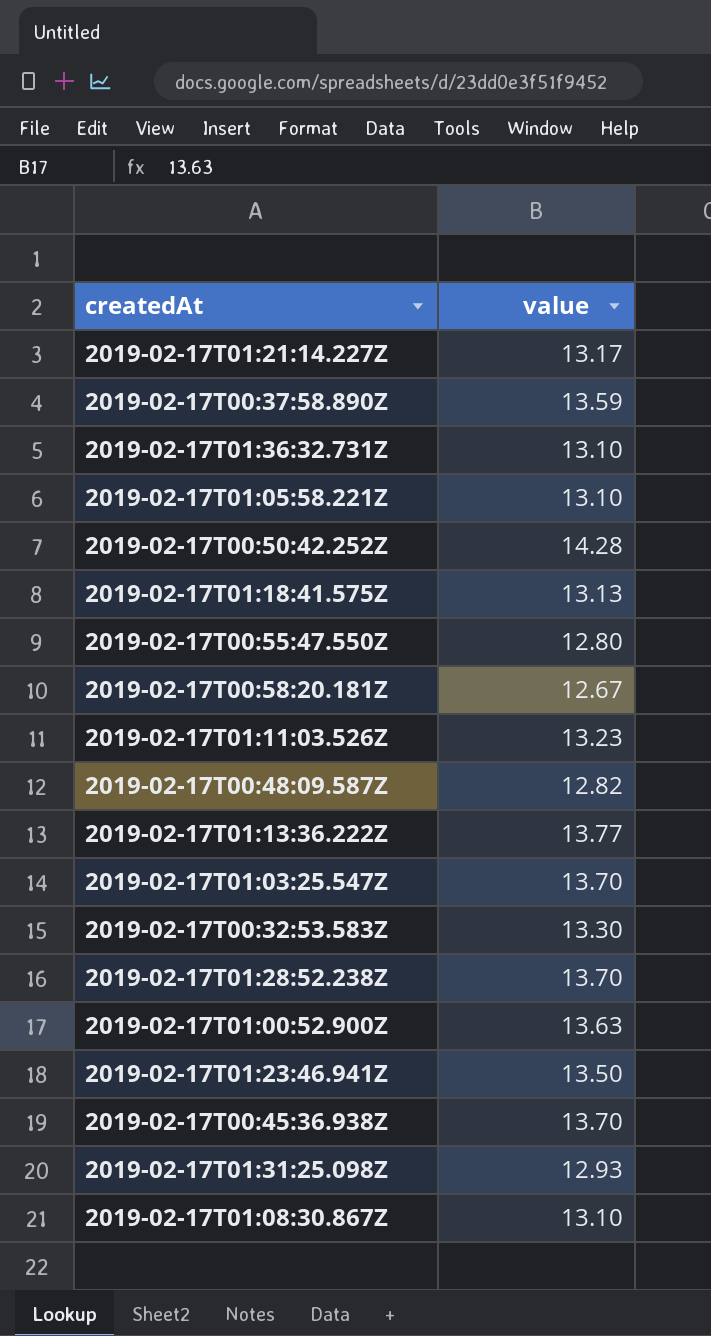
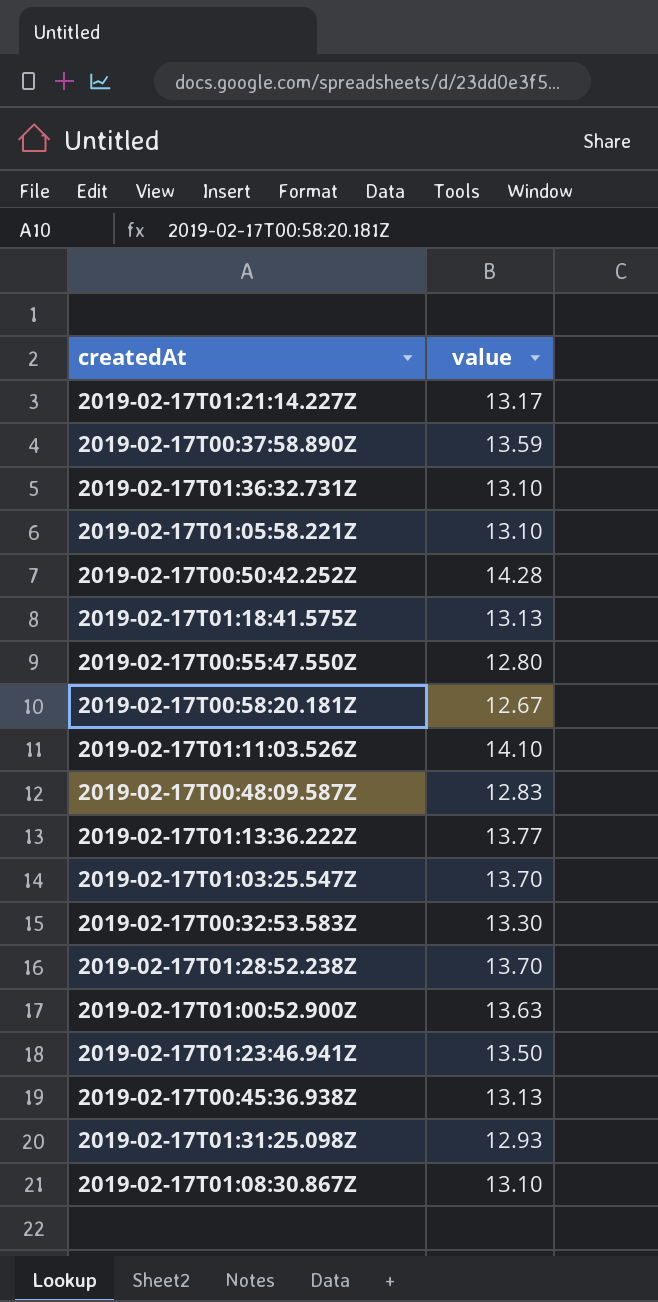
2019-02-17T01:11:03.526Z | value: 13.23 -> 14.10
2019-02-17T00:48:09.587Z | value: 12.82 -> 12.83
2019-02-17T00:45:36.938Z | value: 13.70 -> 13.13

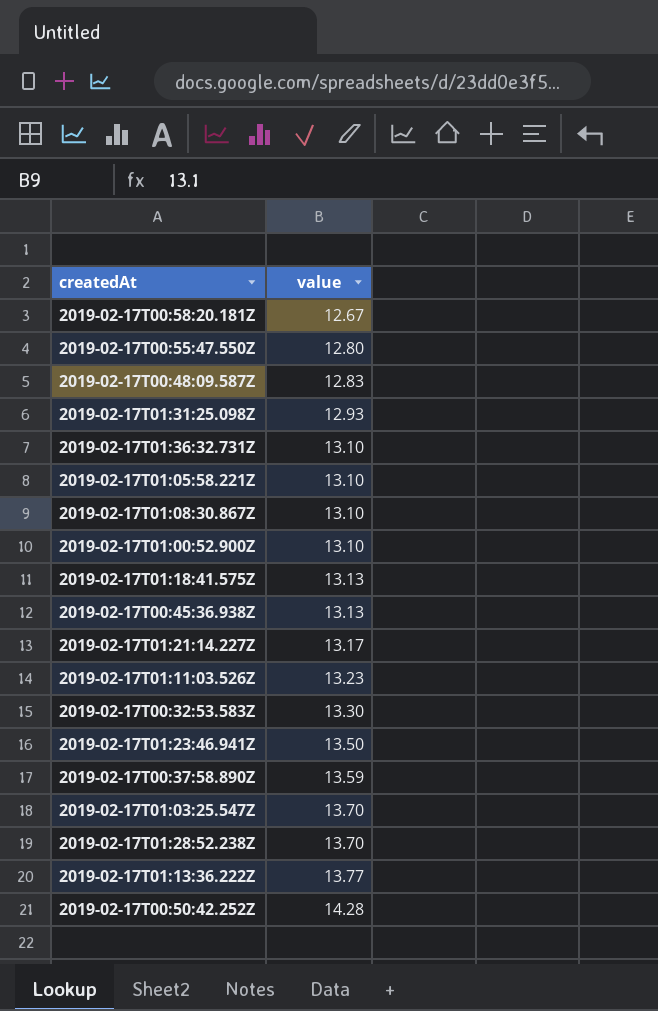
row order: none -> value ascending
2019-02-17T01:00:52.900Z | value: 13.63 -> 13.10
2019-02-17T01:11:03.526Z | value: 14.10 -> 13.23

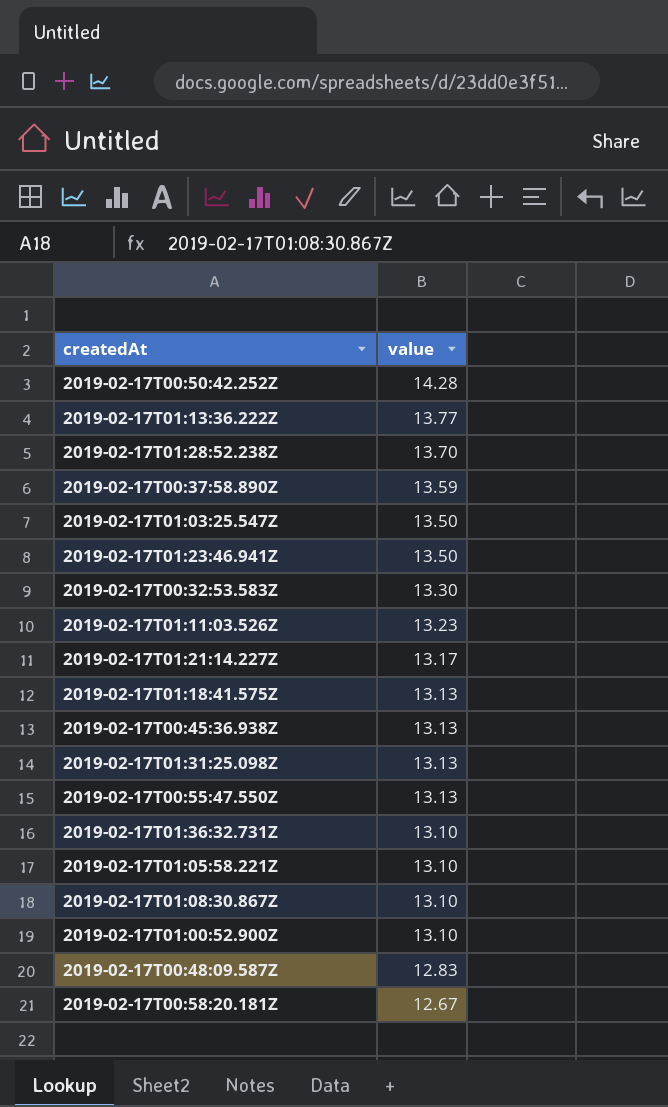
row order: value ascending -> value descending
2019-02-17T01:03:25.547Z | value: 13.70 -> 13.50
2019-02-17T01:31:25.098Z | value: 12.93 -> 13.13
2019-02-17T00:55:47.550Z | value: 12.80 -> 13.13

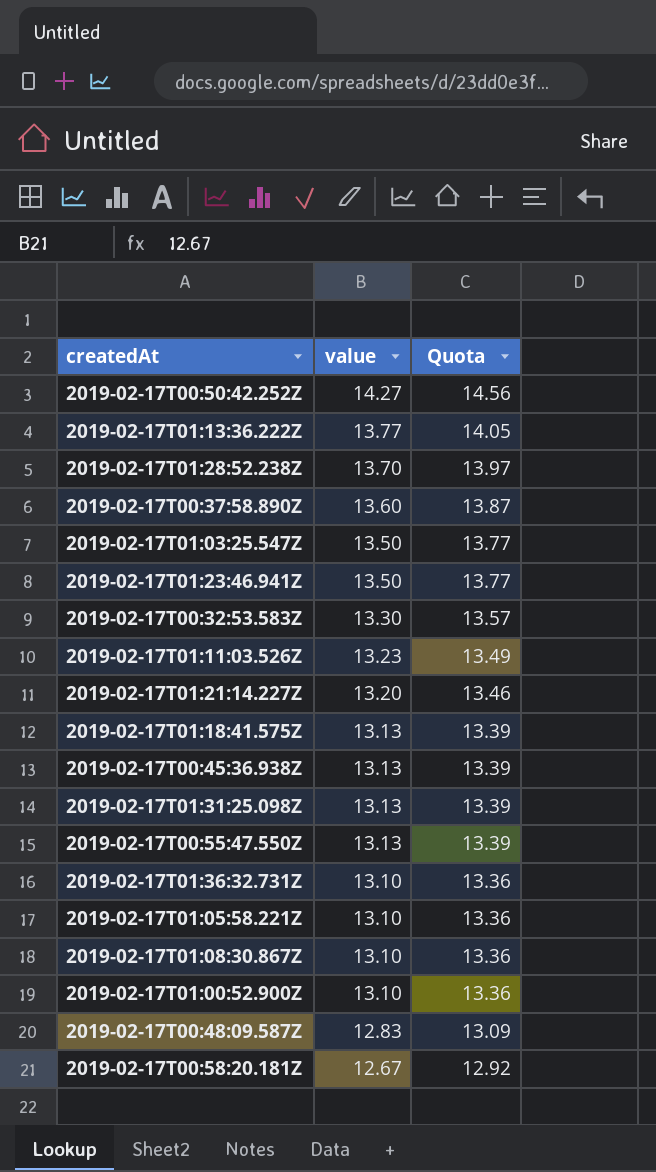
column Quota | formula: none -> [value] * 1.02
2019-02-17T00:50:42.252Z | value: 14.28 -> 14.27
2019-02-17T00:37:58.890Z | value: 13.59 -> 13.60
2019-02-17T01:21:14.227Z | value: 13.17 -> 13.20

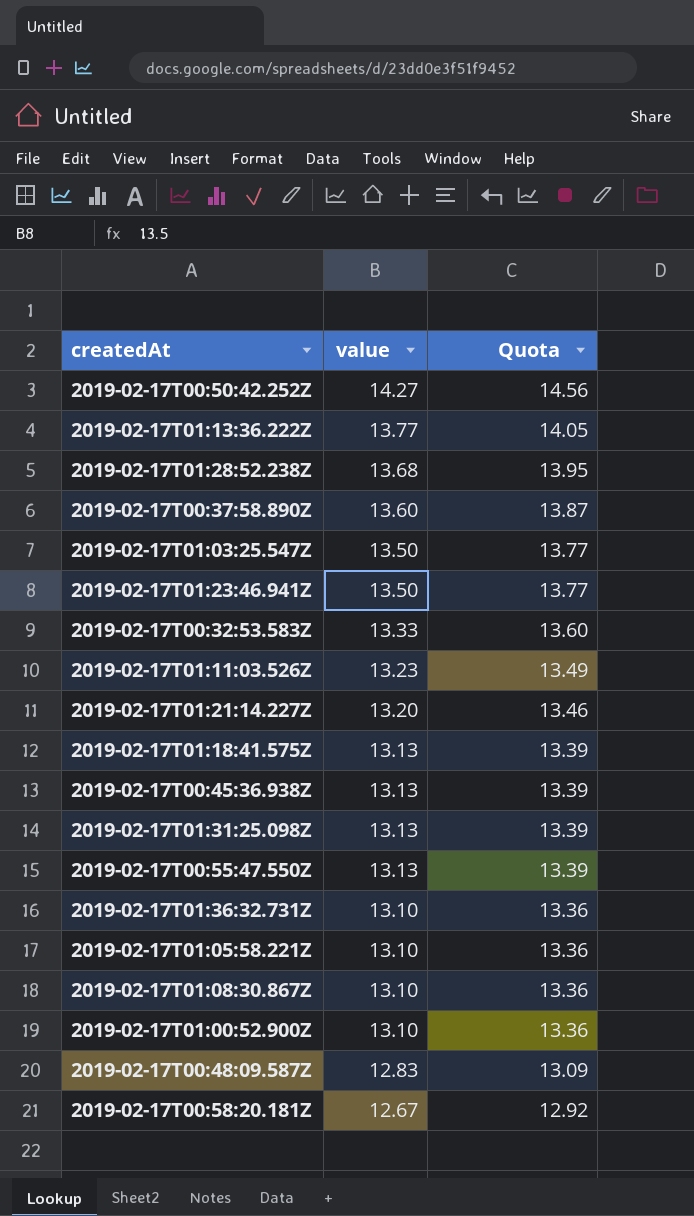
2019-02-17T01:28:52.238Z | value: 13.70 -> 13.68
2019-02-17T01:28:52.238Z | Quota: 13.97 -> 13.95
2019-02-17T00:32:53.583Z | value: 13.30 -> 13.33
2019-02-17T00:32:53.583Z | Quota: 13.57 -> 13.60

